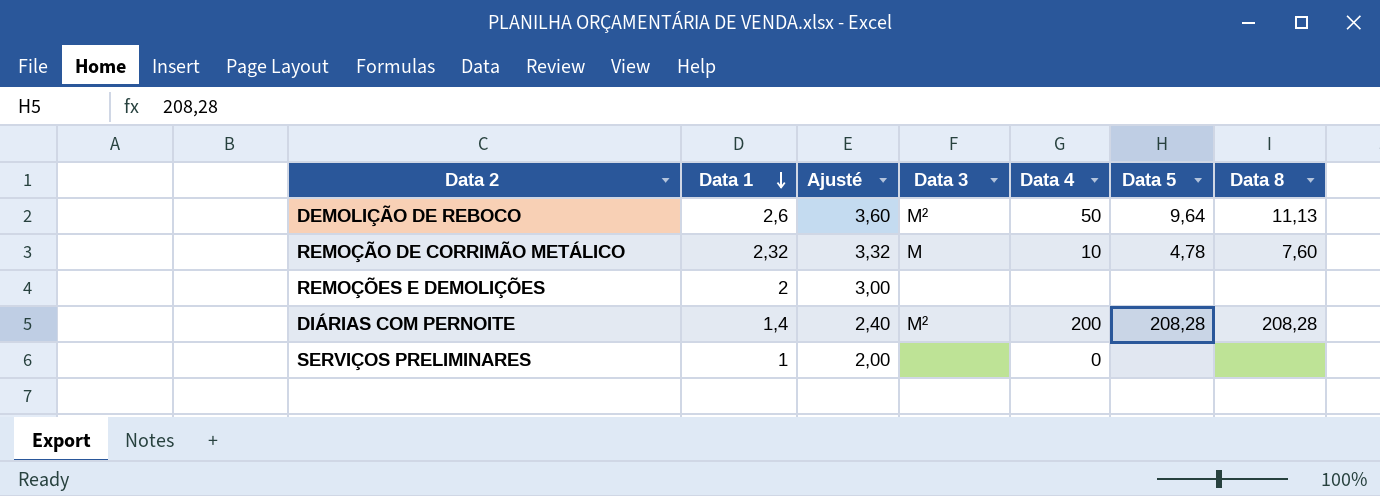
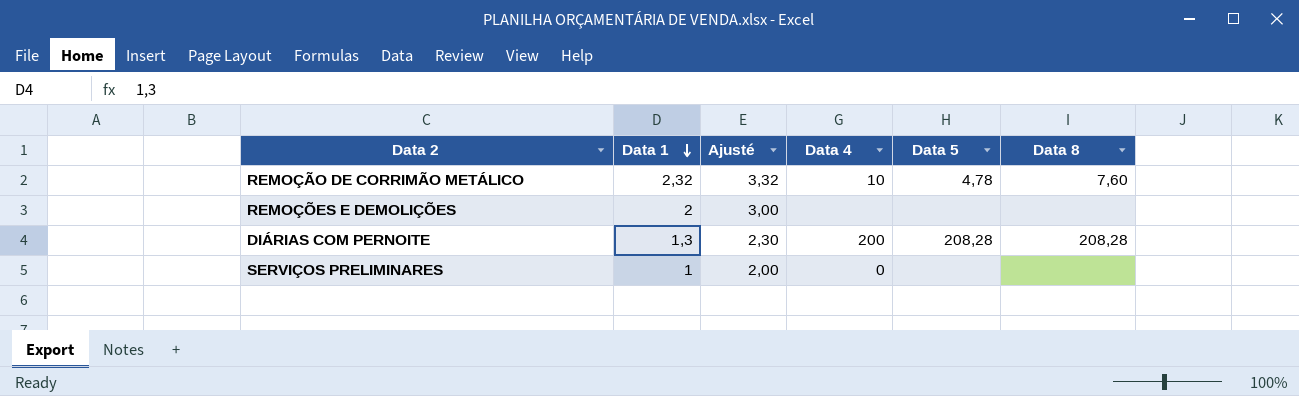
column Data 3 | position: 4 -> none
row DEMOLIÇÃO DE REBOCO: 2,6 | 3,60 | M² | 50 | 9,64 | 11,13 -> none
DIÁRIAS COM PERNOITE | Data 1: 1,4 -> 1,3
DIÁRIAS COM PERNOITE | Ajusté: 2,40 -> 2,30

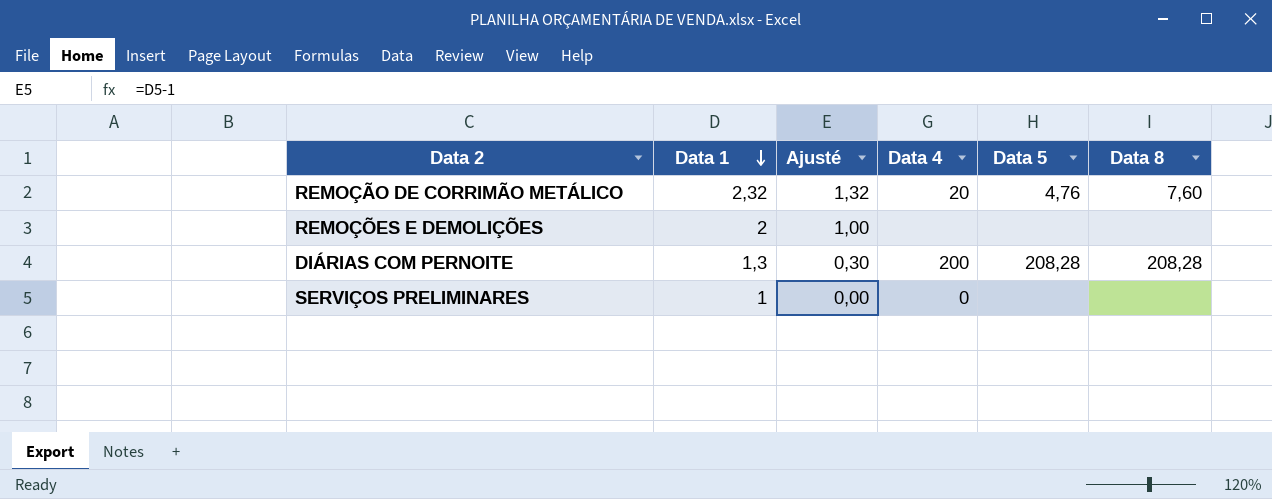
column Ajusté | formula: [Data 1] + 1 -> [Data 1] - 1
REMOÇÃO DE CORRIMÃO METÁLICO | Data 4: 10 -> 20
REMOÇÃO DE CORRIMÃO METÁLICO | Data 5: 4,78 -> 4,76

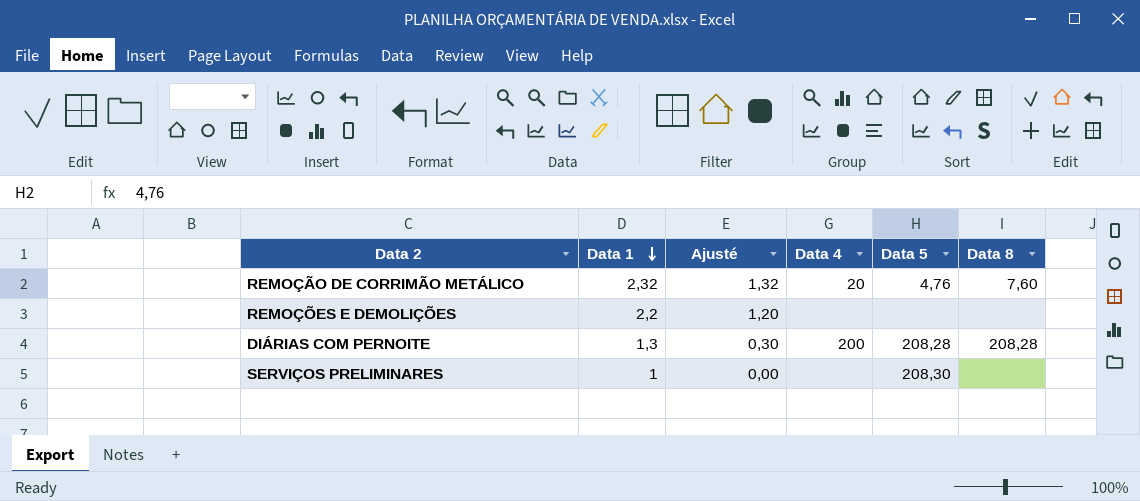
REMOÇÕES E DEMOLIÇÕES | Data 1: 2 -> 2,2
REMOÇÕES E DEMOLIÇÕES | Ajusté: 1,00 -> 1,20
SERVIÇOS PRELIMINARES | Data 4: 0 -> none
SERVIÇOS PRELIMINARES | Data 5: none -> 208,30

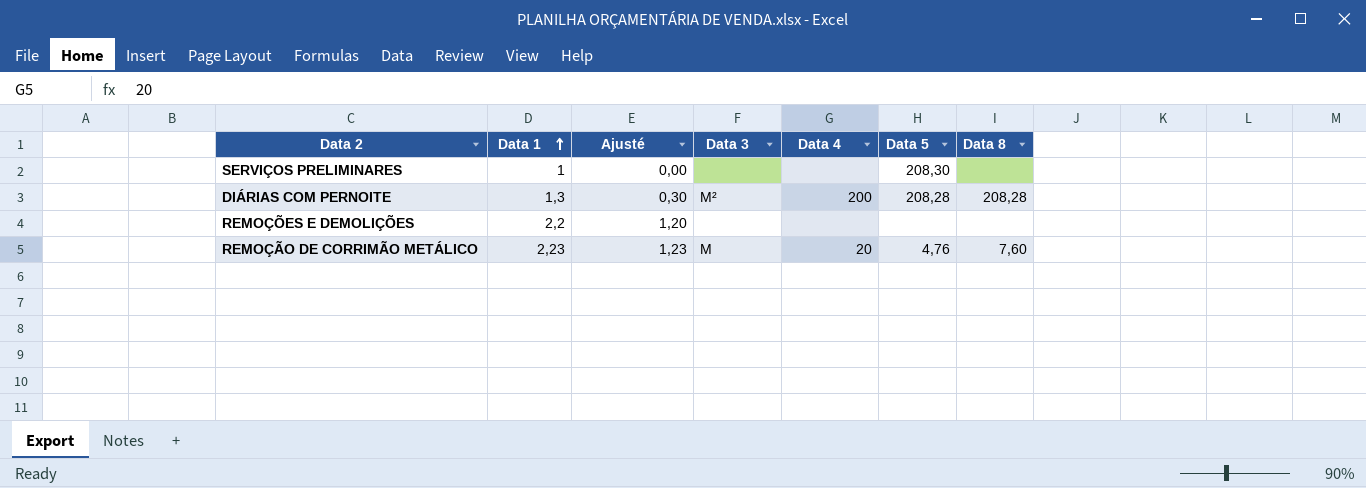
row order: Data 1 descending -> Data 1 ascending
column Data 3 | position: none -> 4
REMOÇÃO DE CORRIMÃO METÁLICO | Data 1: 2,32 -> 2,23
REMOÇÃO DE CORRIMÃO METÁLICO | Ajusté: 1,32 -> 1,23

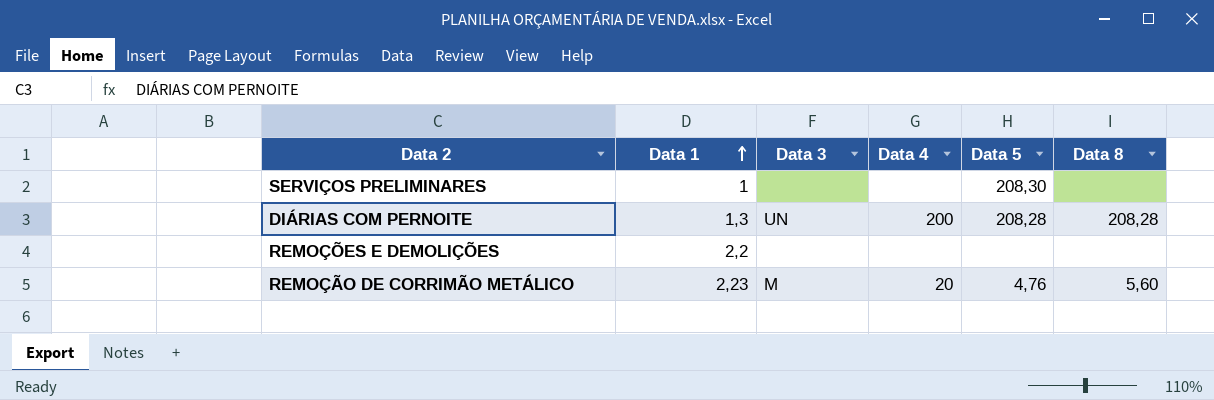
column Ajusté | formula: [Data 1] - 1 -> none
DIÁRIAS COM PERNOITE | Data 3: M² -> UN
REMOÇÃO DE CORRIMÃO METÁLICO | Data 8: 7,60 -> 5,60

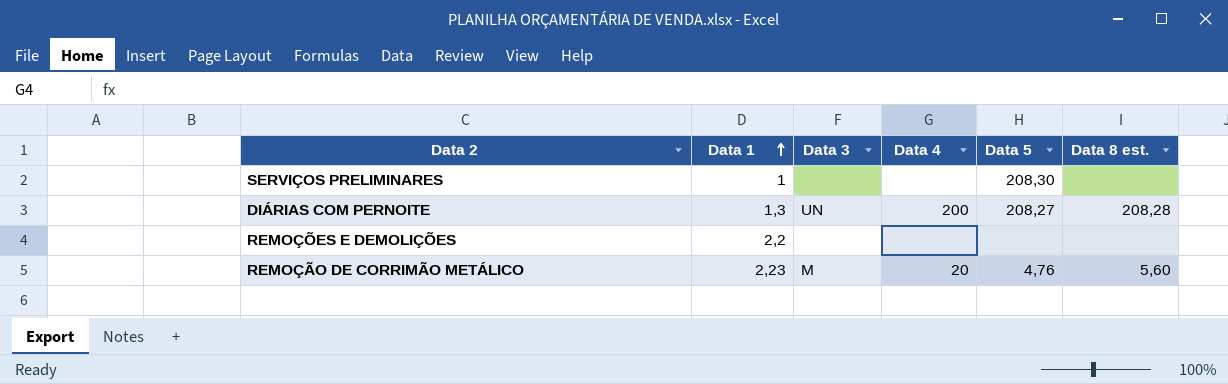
column name: Data 8 -> Data 8 est.
DIÁRIAS COM PERNOITE | Data 5: 208,28 -> 208,27

